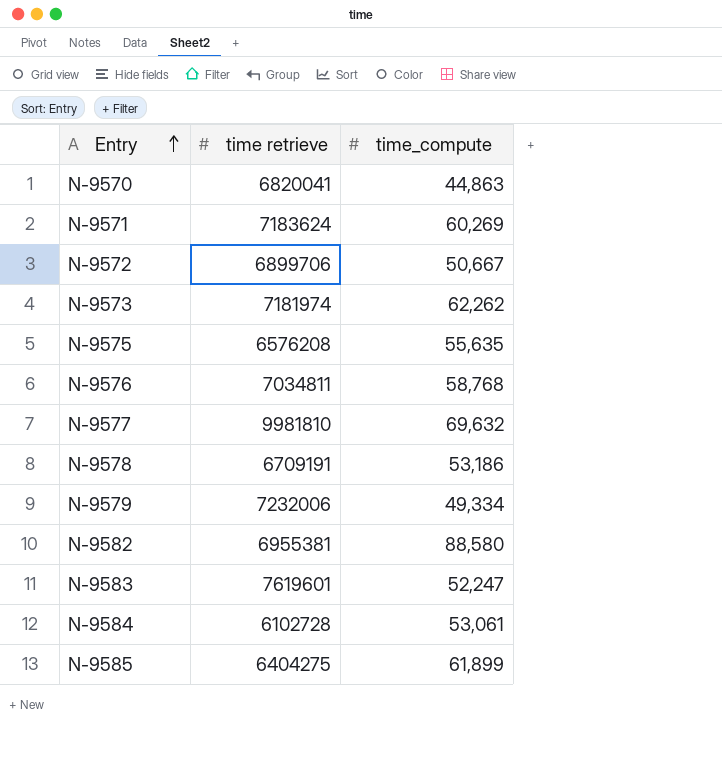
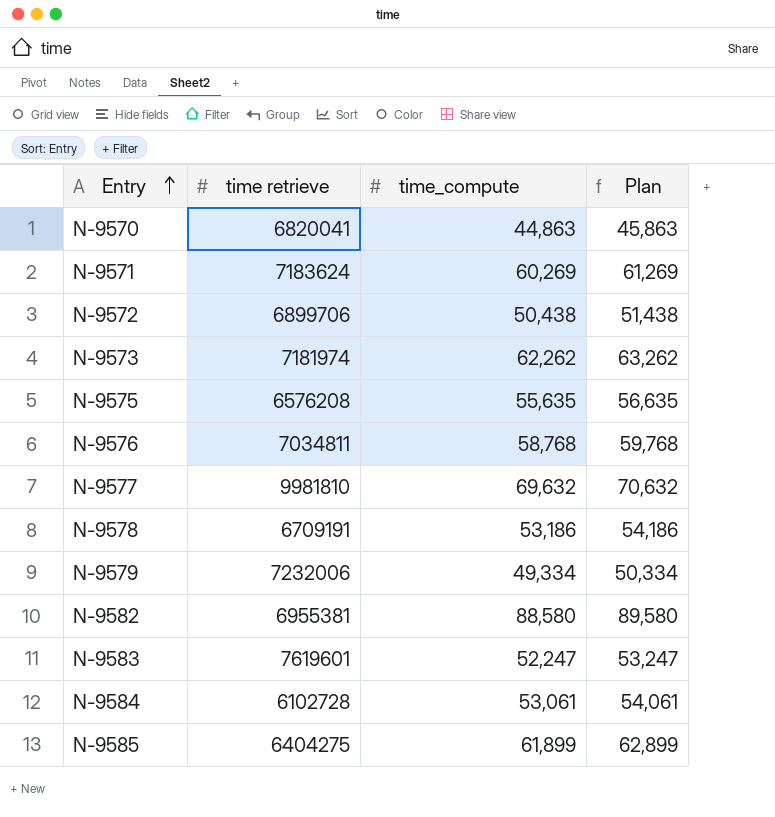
column Plan | formula: none -> [time_compute] + 1000
N-9572 | time_compute: 50,667 -> 50,438

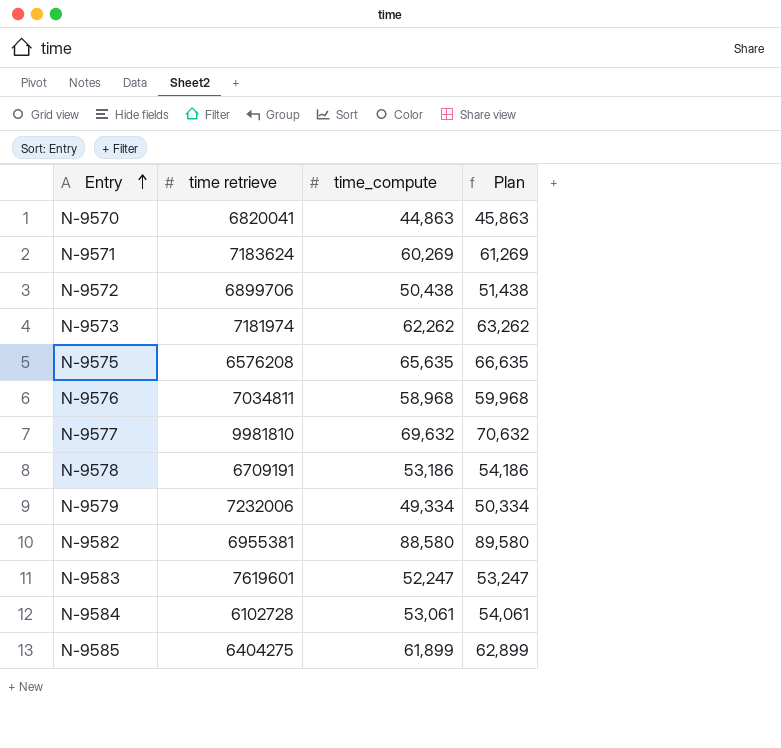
N-9575 | time_compute: 55,635 -> 65,635
N-9575 | Plan: 56,635 -> 66,635
N-9576 | time_compute: 58,768 -> 58,968
N-9576 | Plan: 59,768 -> 59,968

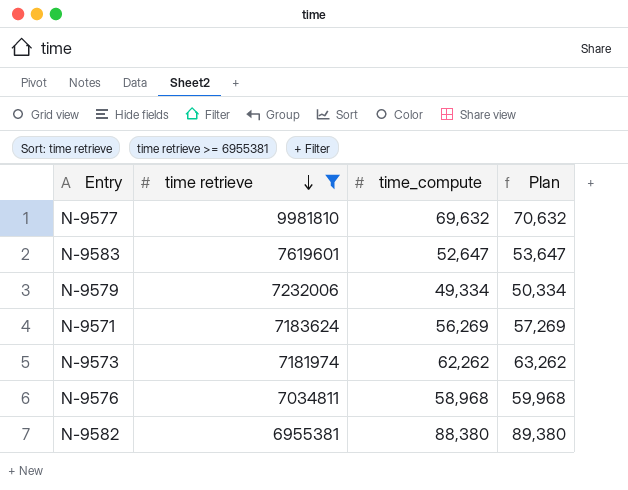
filter: none -> time retrieve >= 6955381
row order: Entry ascending -> time retrieve descending
N-9583 | time_compute: 52,247 -> 52,647
N-9583 | Plan: 53,247 -> 53,647
N-9571 | time_compute: 60,269 -> 56,269
N-9571 | Plan: 61,269 -> 57,269
N-9582 | time_compute: 88,580 -> 88,380
N-9582 | Plan: 89,580 -> 89,380

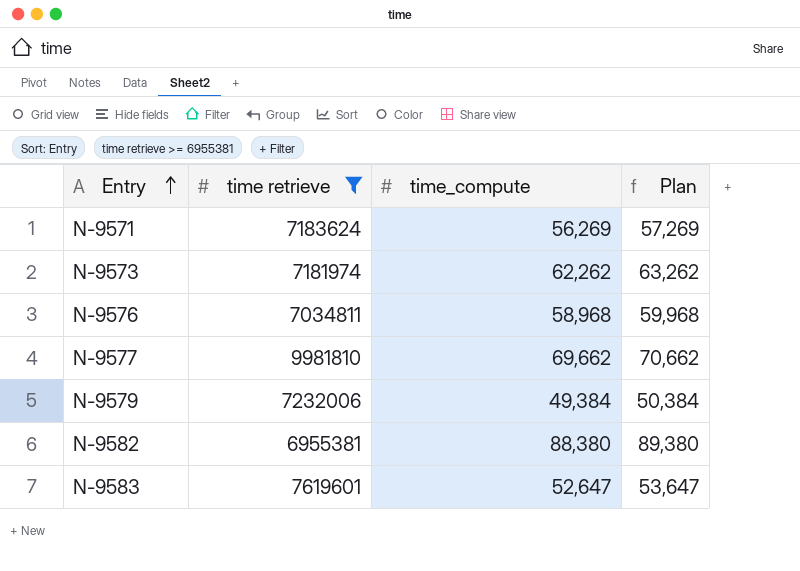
row order: time retrieve descending -> Entry ascending
N-9577 | time_compute: 69,632 -> 69,662
N-9577 | Plan: 70,632 -> 70,662
N-9579 | time_compute: 49,334 -> 49,384
N-9579 | Plan: 50,334 -> 50,384

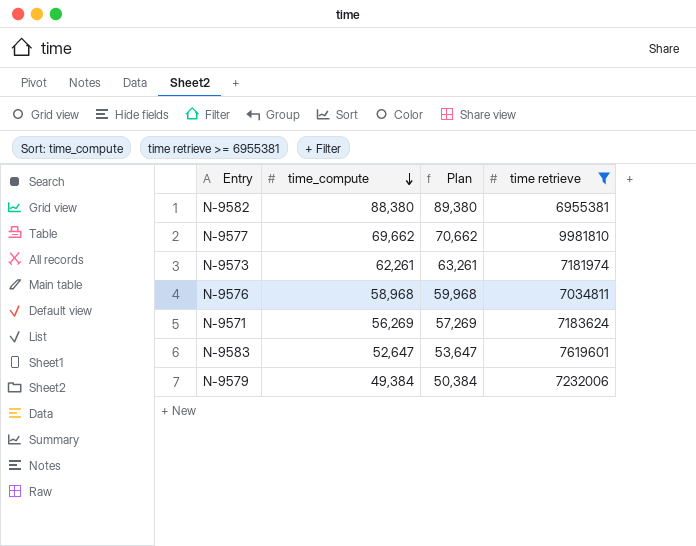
row order: Entry ascending -> time_compute descending
column time retrieve | position: 2 -> 4
N-9573 | time_compute: 62,262 -> 62,261
N-9573 | Plan: 63,262 -> 63,261

